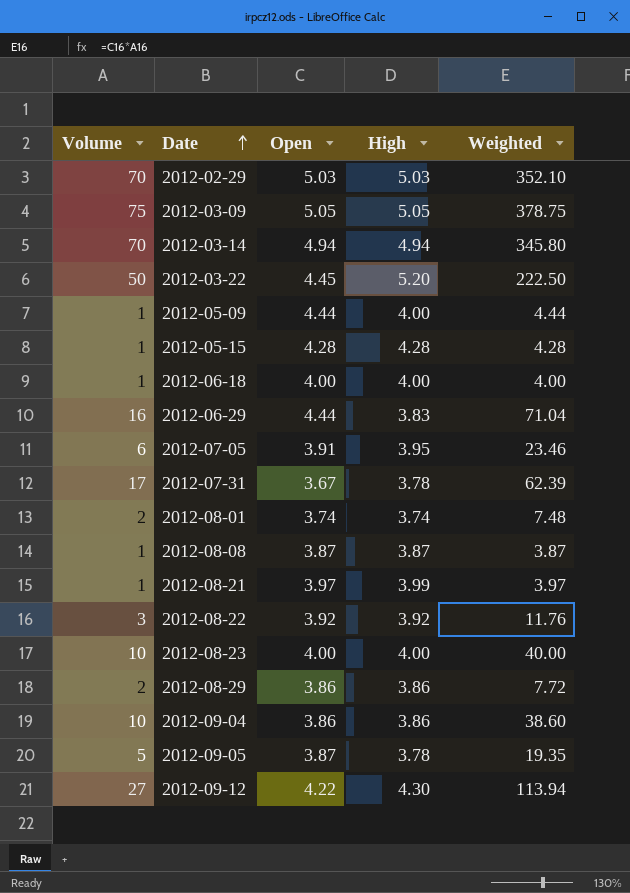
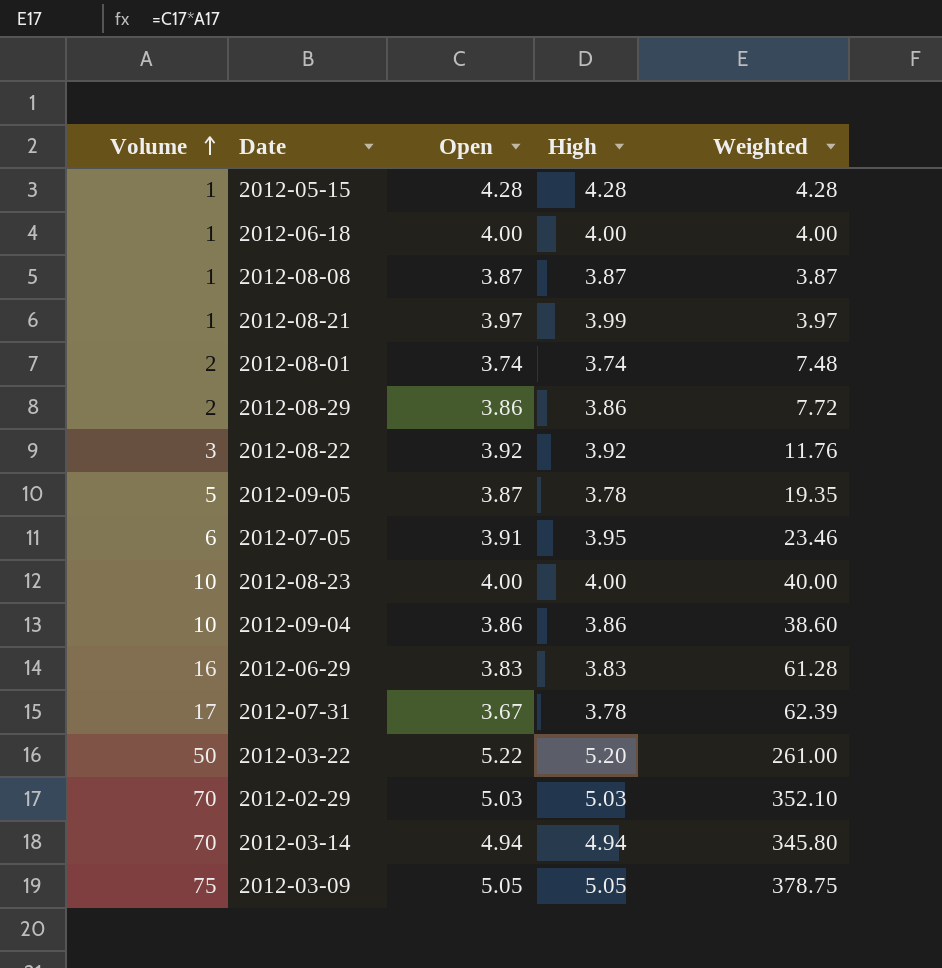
row order: Date ascending -> Volume ascending
row 2012-05-09: 1 | 4.44 | 4.00 | 4.44 -> none
row 2012-09-12: 27 | 4.22 | 4.30 | 113.94 -> none
2012-06-29 | Open: 4.44 -> 3.83
2012-06-29 | Weighted: 71.04 -> 61.28
2012-03-22 | Open: 4.45 -> 5.22
2012-03-22 | Weighted: 222.50 -> 261.00

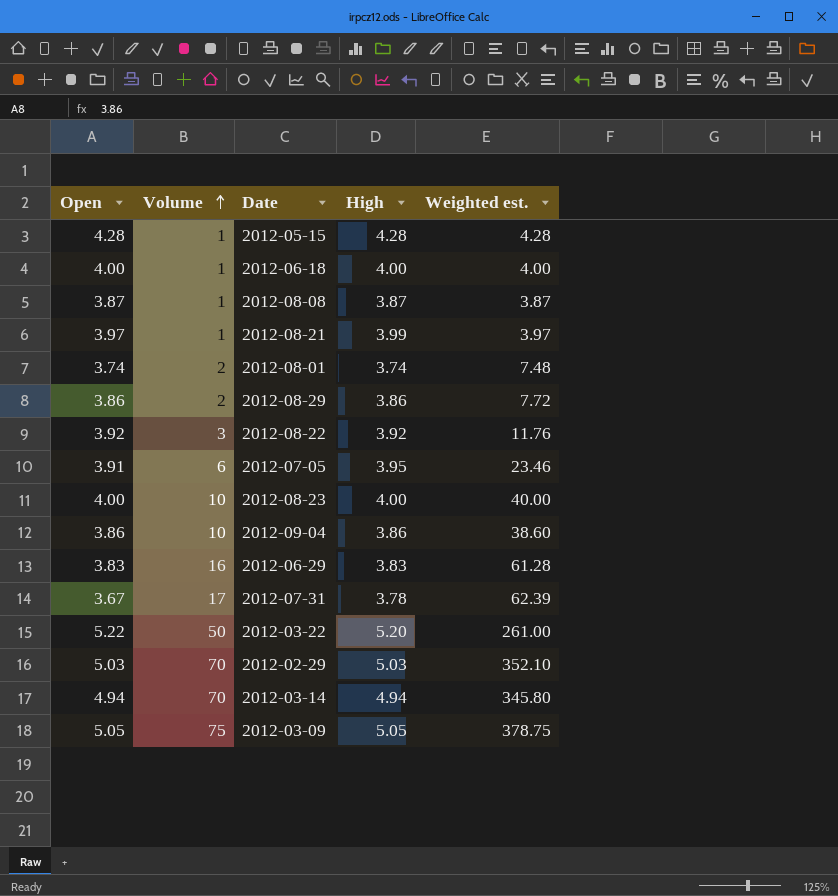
column Open | position: 3 -> 1
column name: Weighted -> Weighted est.
row 2012-09-05: 5 | 3.87 | 3.78 | 19.35 -> none

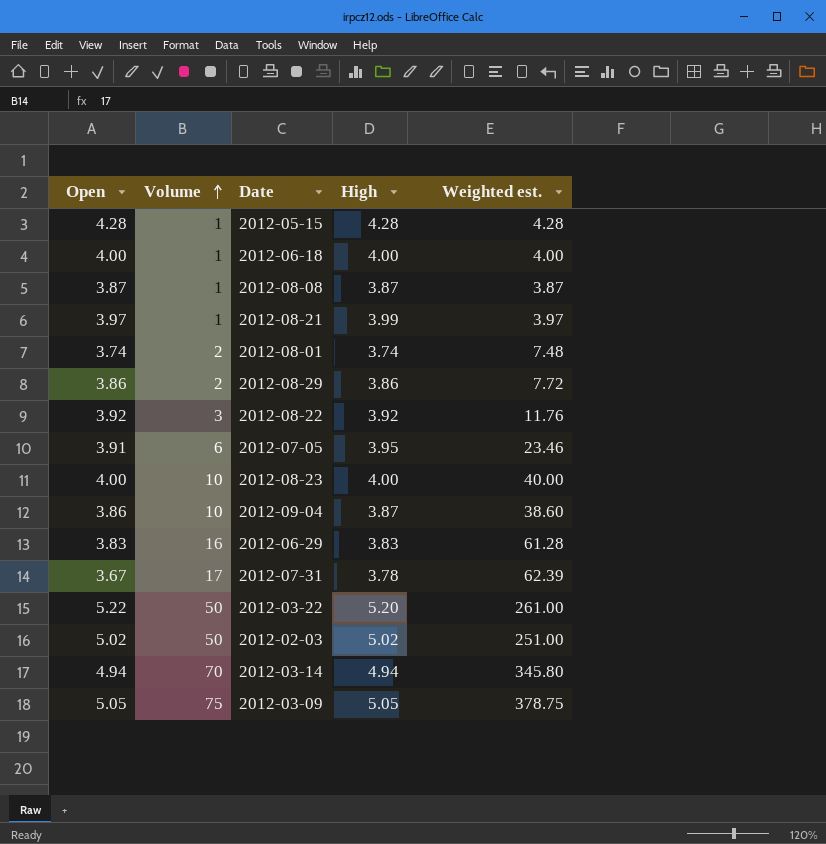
row 2012-02-29: 5.03 | 70 | 5.03 | 352.10 -> none
2012-09-04 | High: 3.86 -> 3.87
row 2012-02-03: none -> 5.02 | 50 | 5.02 | 251.00

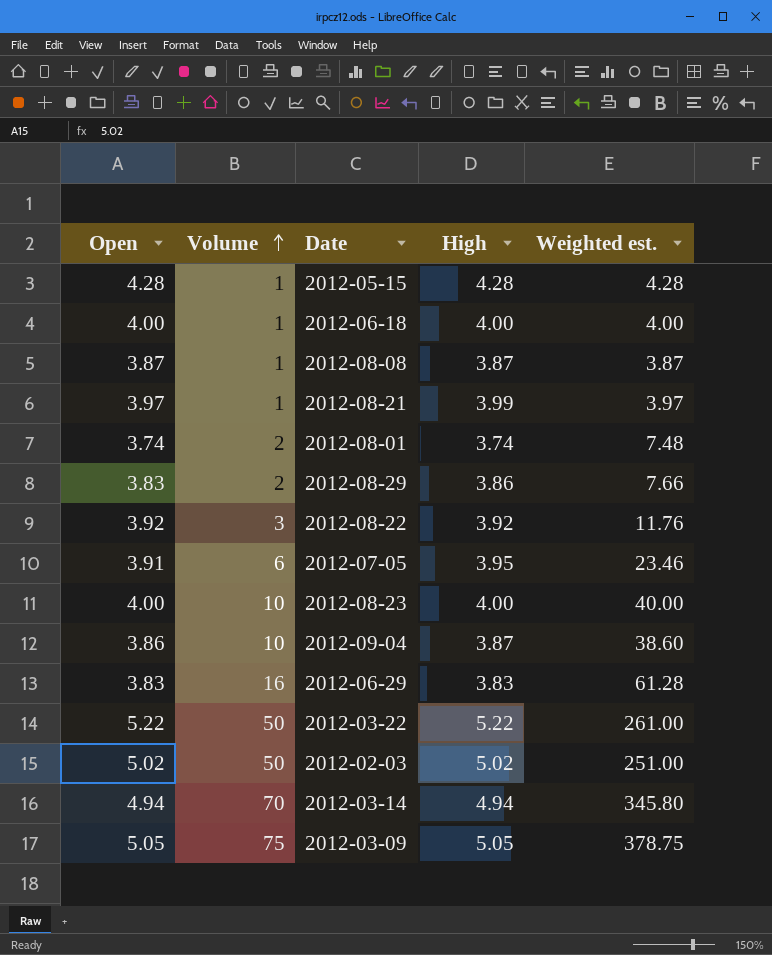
row 2012-07-31: 3.67 | 17 | 3.78 | 62.39 -> none
2012-08-29 | Open: 3.86 -> 3.83
2012-08-29 | Weighted est.: 7.72 -> 7.66
2012-03-22 | High: 5.20 -> 5.22

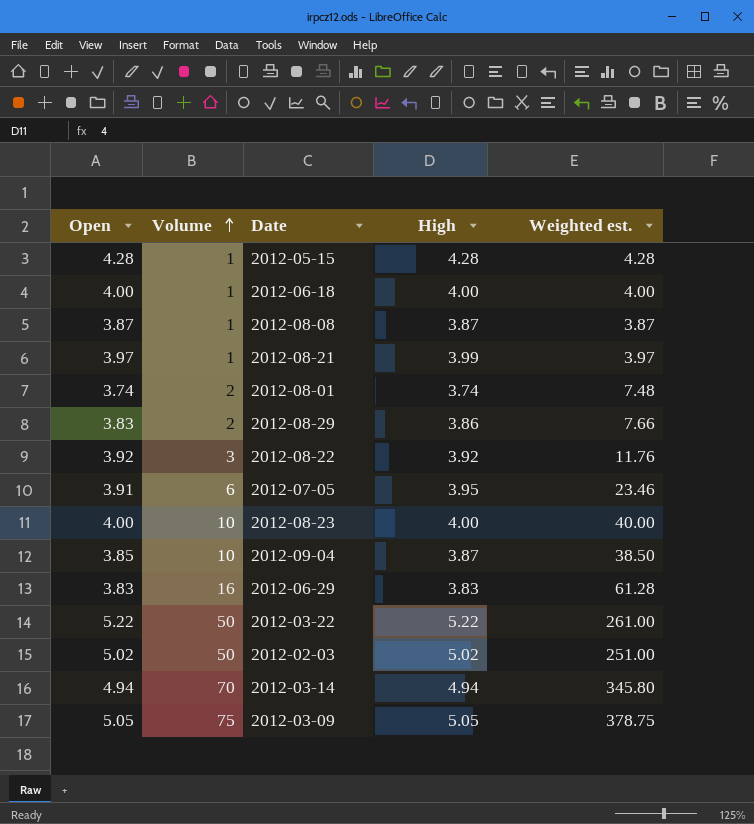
2012-09-04 | Open: 3.86 -> 3.85
2012-09-04 | Weighted est.: 38.60 -> 38.50

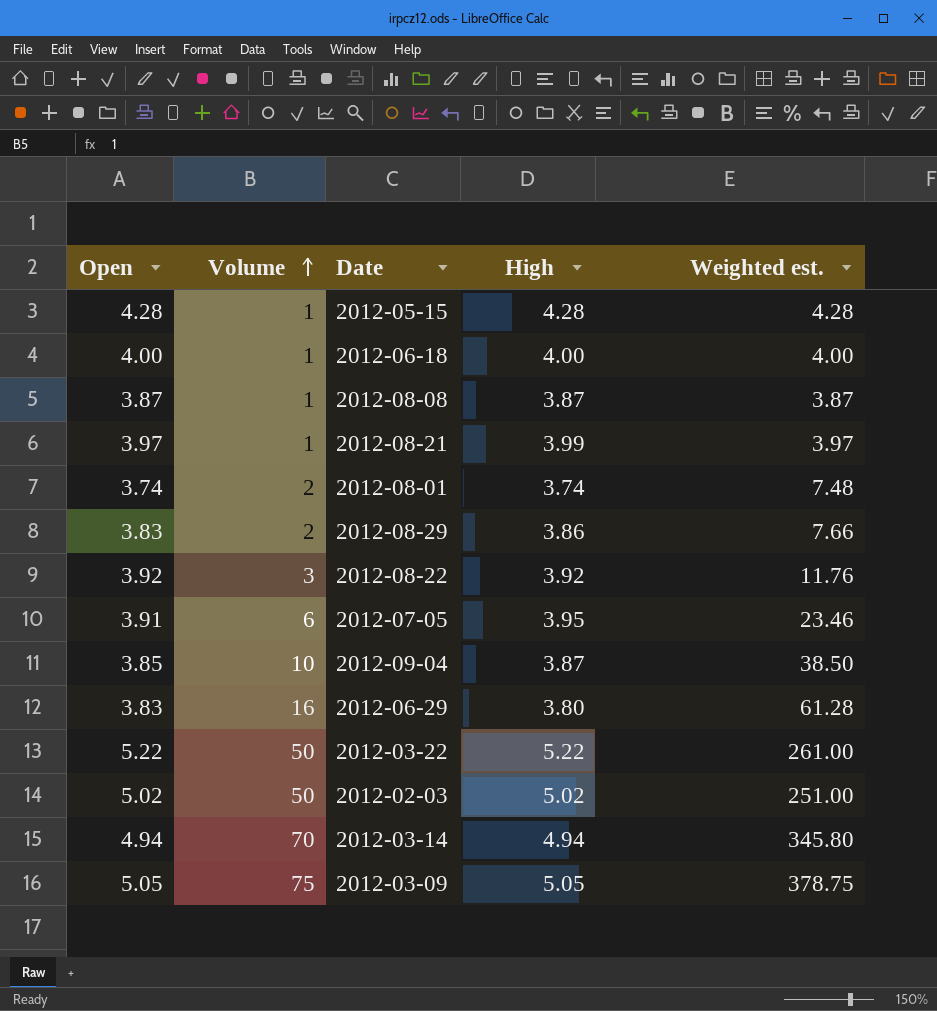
row 2012-08-23: 4.00 | 10 | 4.00 | 40.00 -> none
2012-06-29 | High: 3.83 -> 3.80

